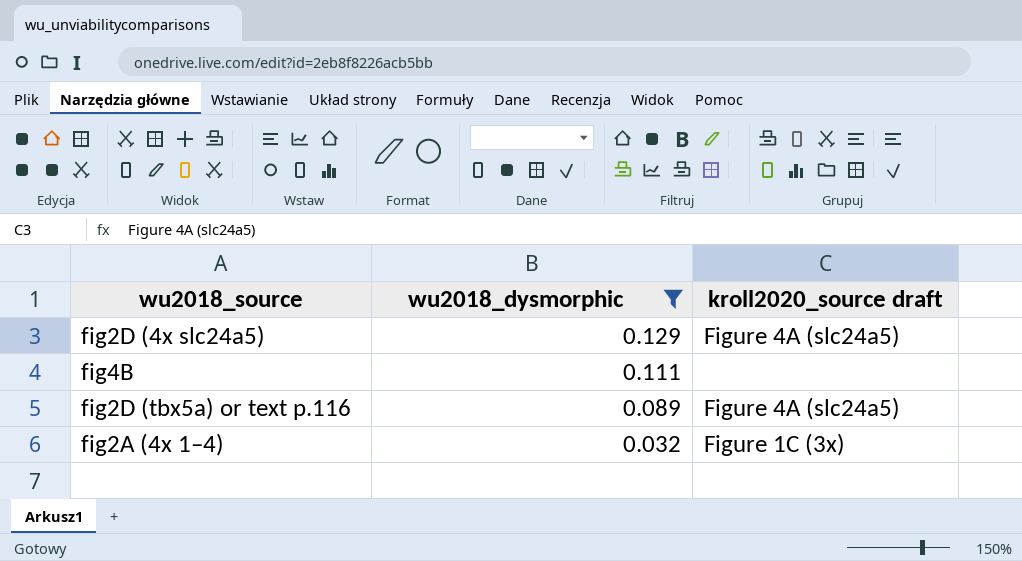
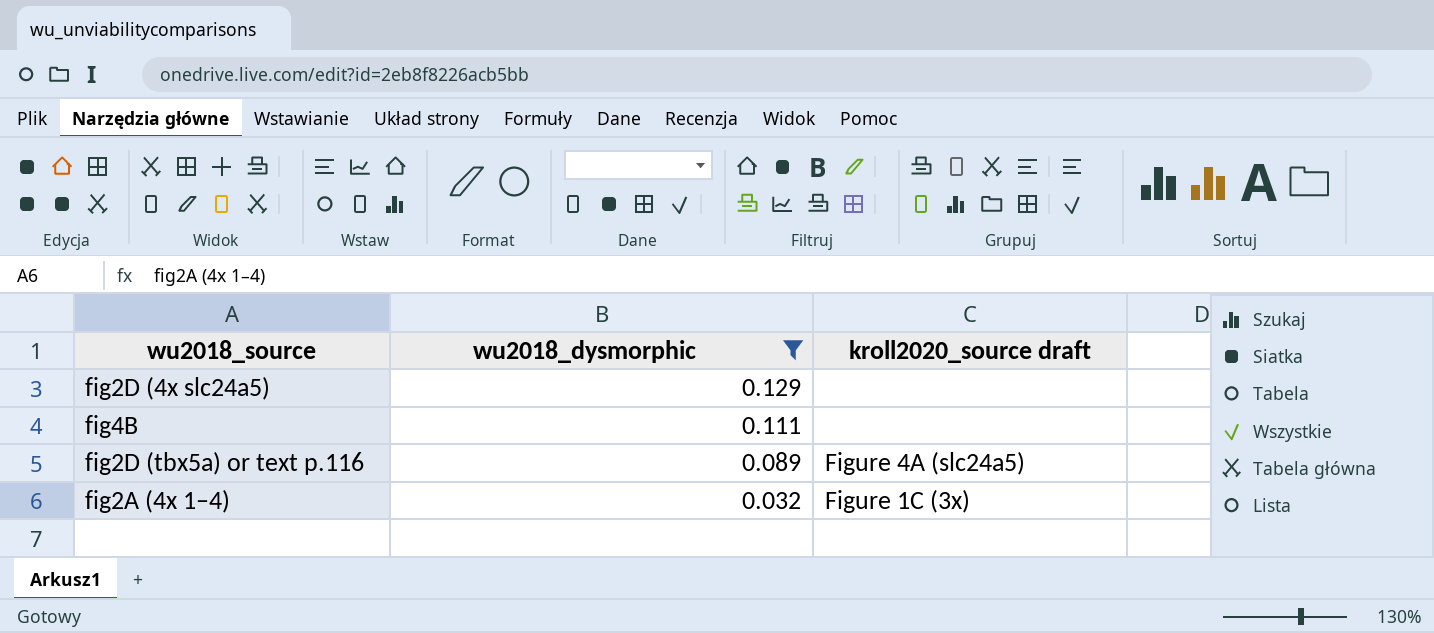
fig2D (4x slc24a5) | kroll2020_source draft: Figure 4A (slc24a5) -> none

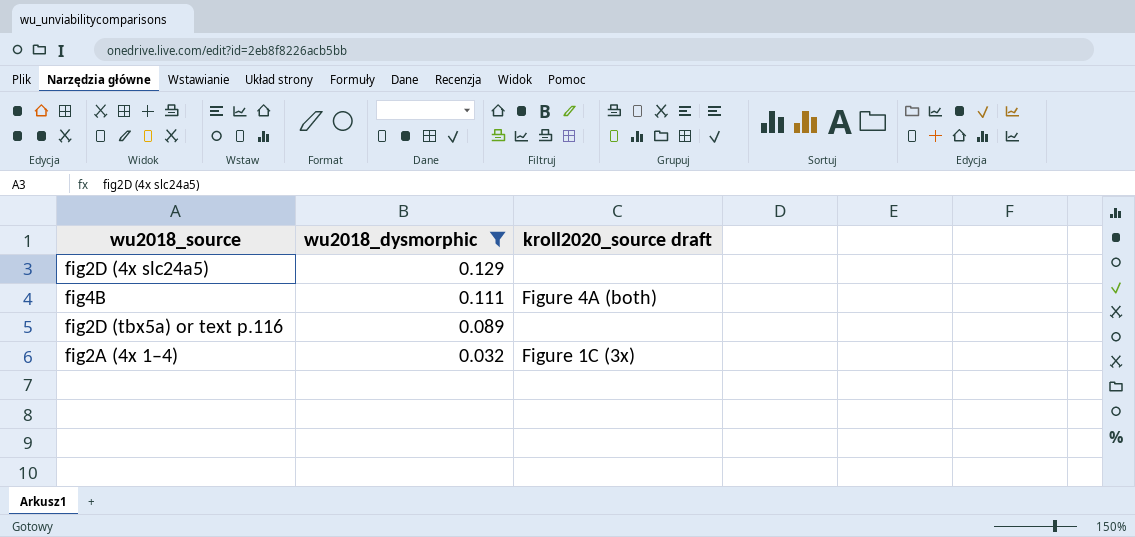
fig4B | kroll2020_source draft: none -> Figure 4A (both)
fig2D (tbx5a) or text p.116 | kroll2020_source draft: Figure 4A (slc24a5) -> none

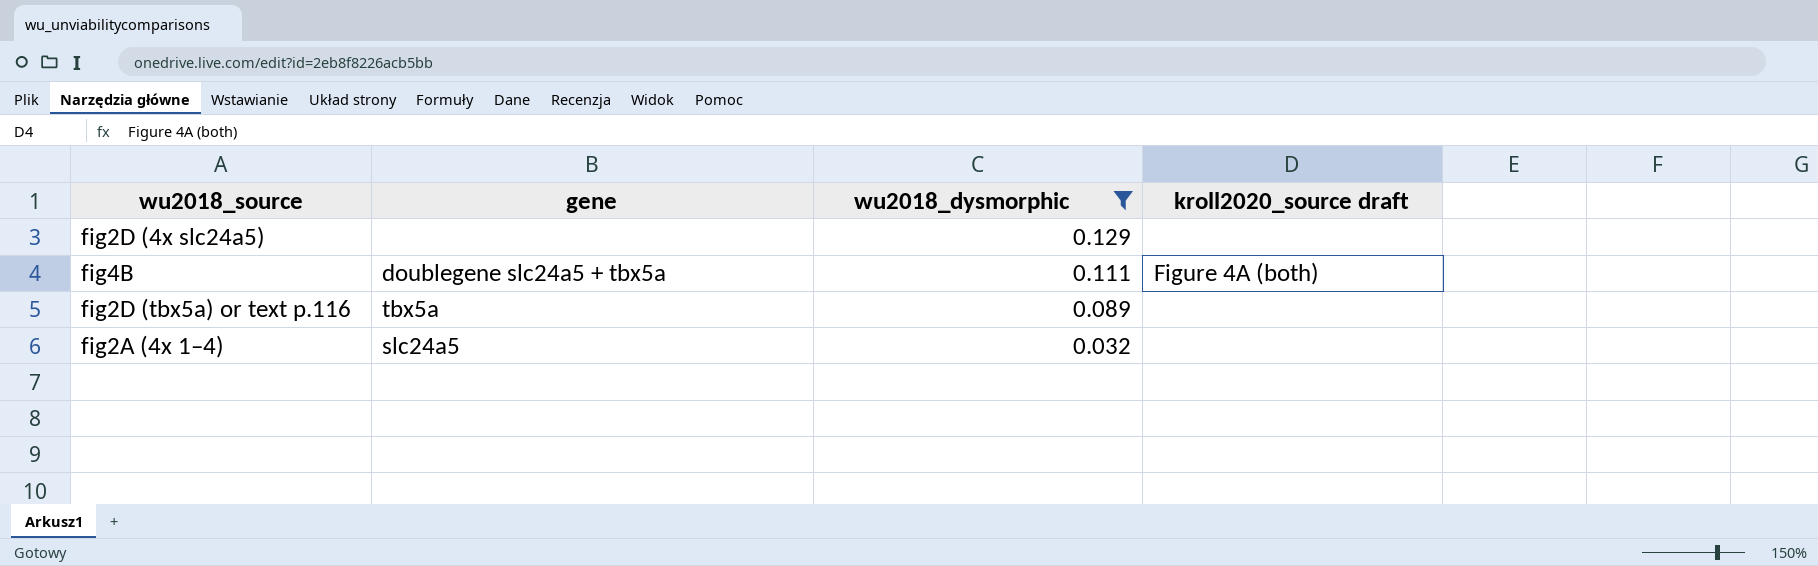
column gene | position: none -> 2
fig2A (4x 1–4) | kroll2020_source draft: Figure 1C (3x) -> none

